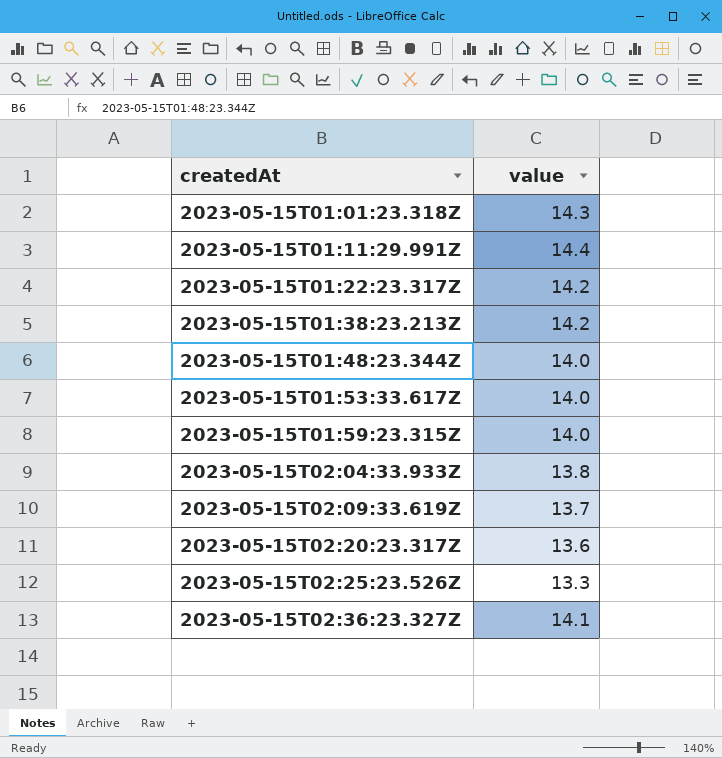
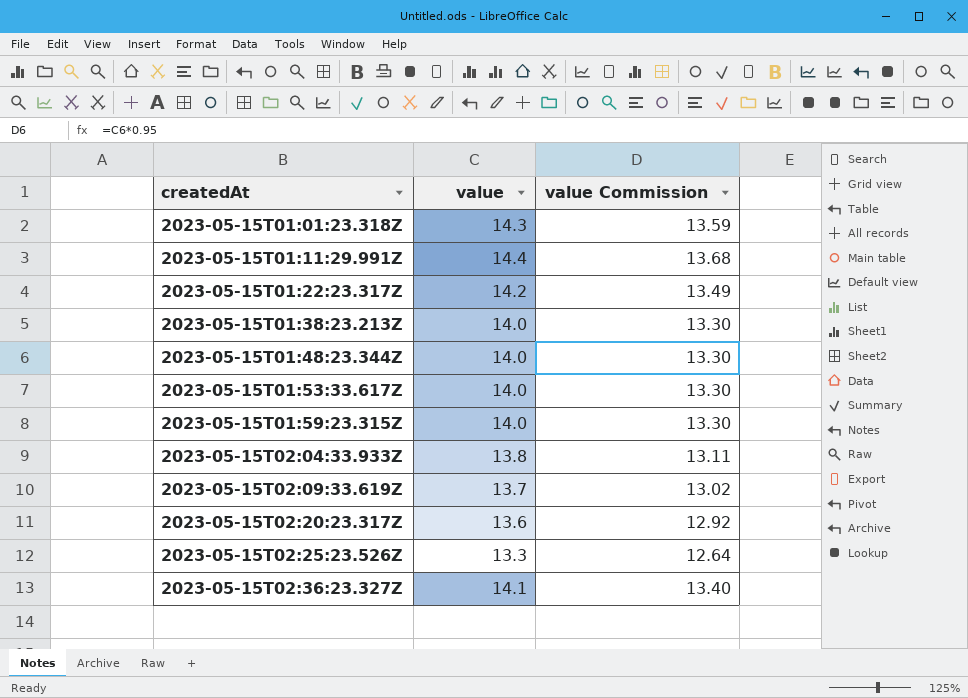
column value Commission | formula: none -> [value] * 0.95
2023-05-15T01:38:23.213Z | value: 14.2 -> 14.0

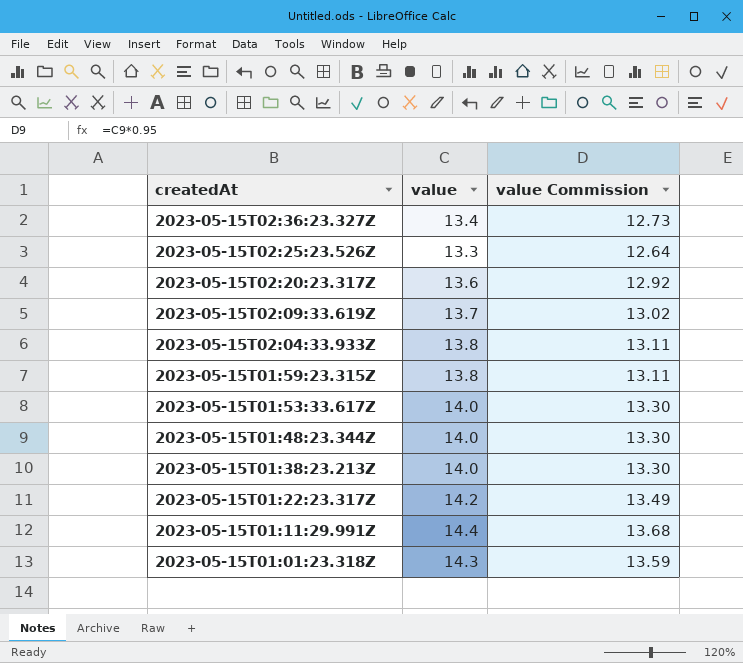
row order: createdAt ascending -> createdAt descending
2023-05-15T02:36:23.327Z | value: 14.1 -> 13.4
2023-05-15T02:36:23.327Z | value Commission: 13.40 -> 12.73
2023-05-15T01:59:23.315Z | value: 14.0 -> 13.8
2023-05-15T01:59:23.315Z | value Commission: 13.30 -> 13.11

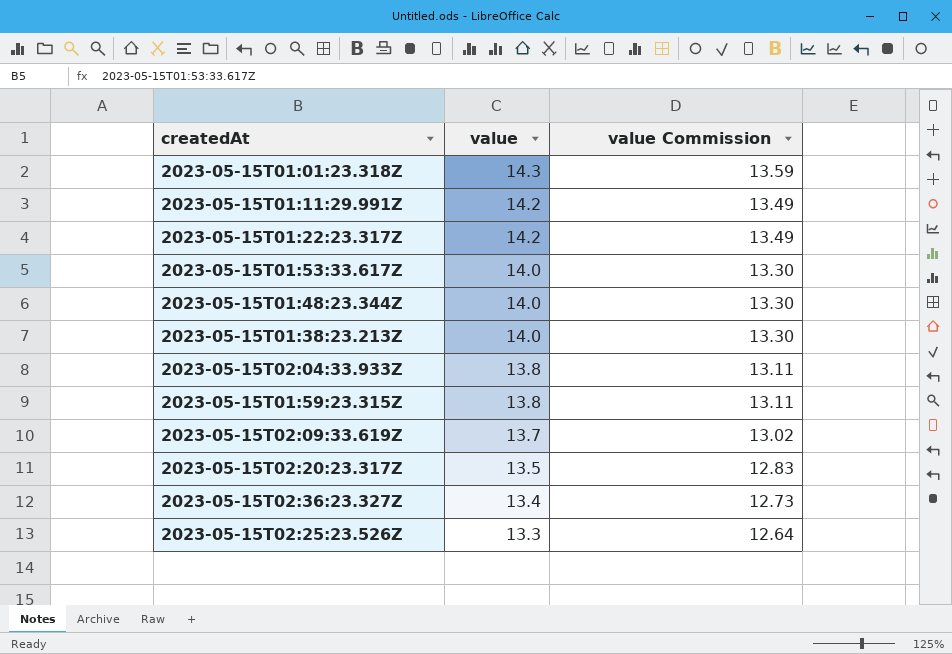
row order: createdAt descending -> value descending
2023-05-15T01:11:29.991Z | value: 14.4 -> 14.2
2023-05-15T01:11:29.991Z | value Commission: 13.68 -> 13.49
2023-05-15T02:20:23.317Z | value: 13.6 -> 13.5
2023-05-15T02:20:23.317Z | value Commission: 12.92 -> 12.83

